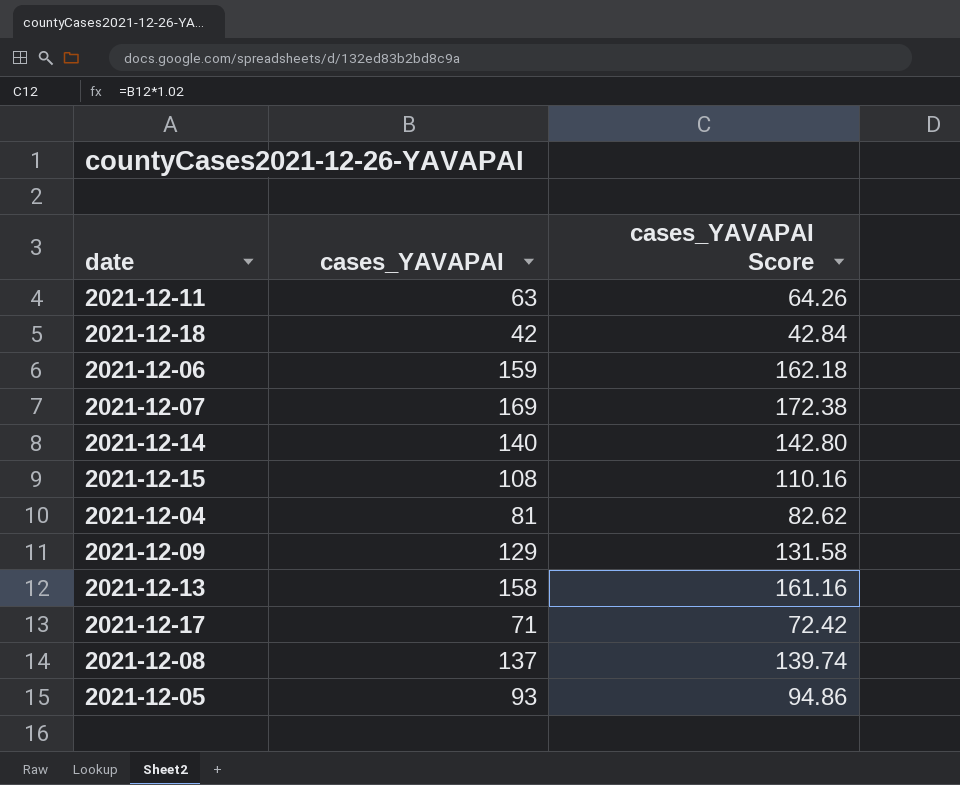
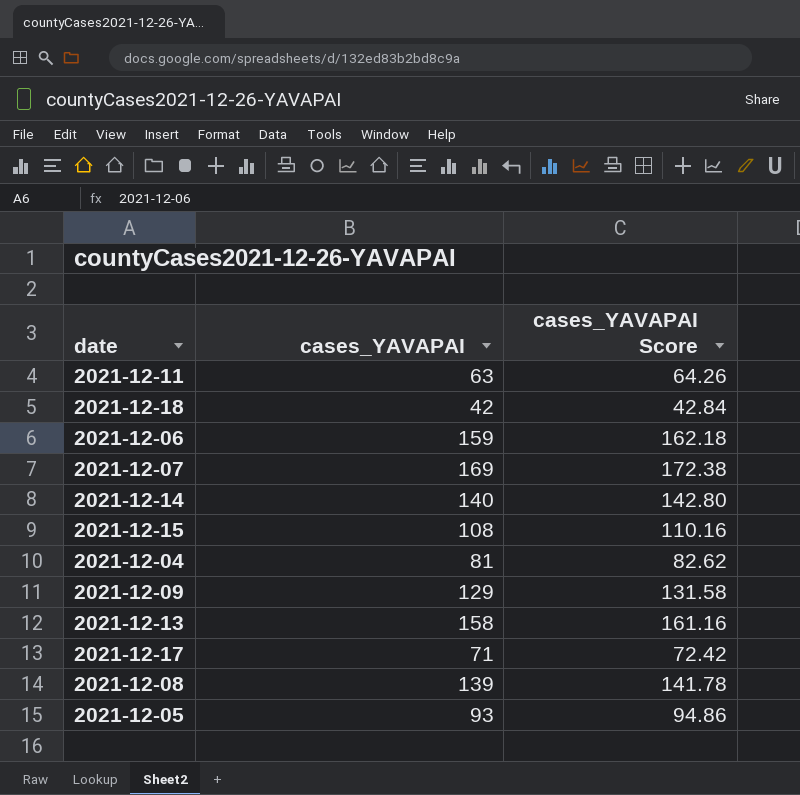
2021-12-08 | cases_YAVAPAI: 137 -> 139
2021-12-08 | cases_YAVAPAI Score: 139.74 -> 141.78

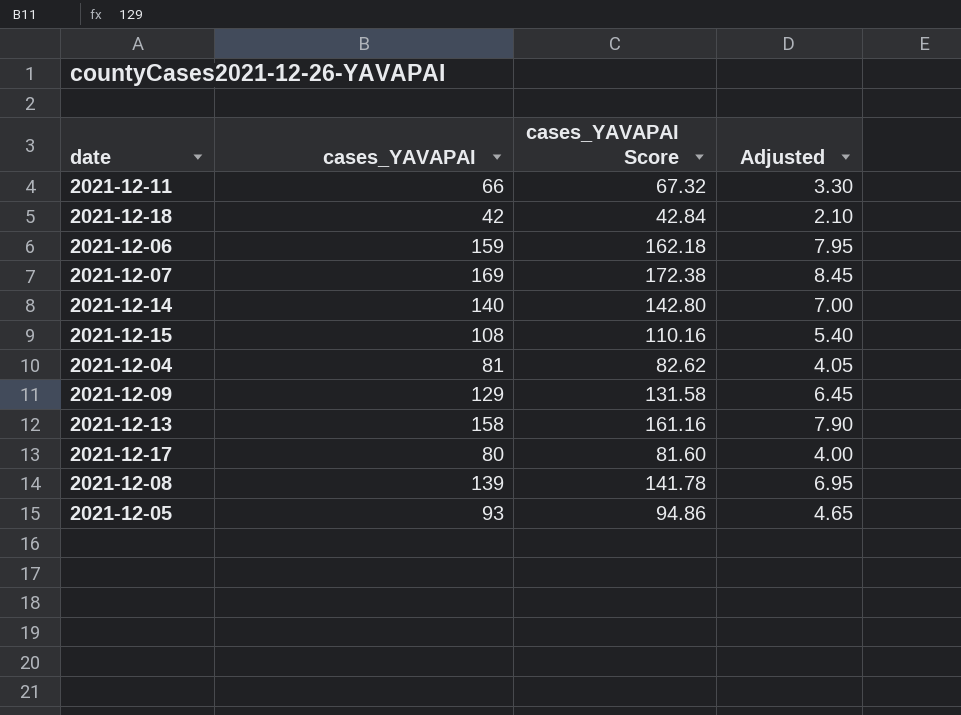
column Adjusted | formula: none -> [cases_YAVAPAI] * 0.05
2021-12-11 | cases_YAVAPAI: 63 -> 66
2021-12-11 | cases_YAVAPAI Score: 64.26 -> 67.32
2021-12-17 | cases_YAVAPAI: 71 -> 80
2021-12-17 | cases_YAVAPAI Score: 72.42 -> 81.60

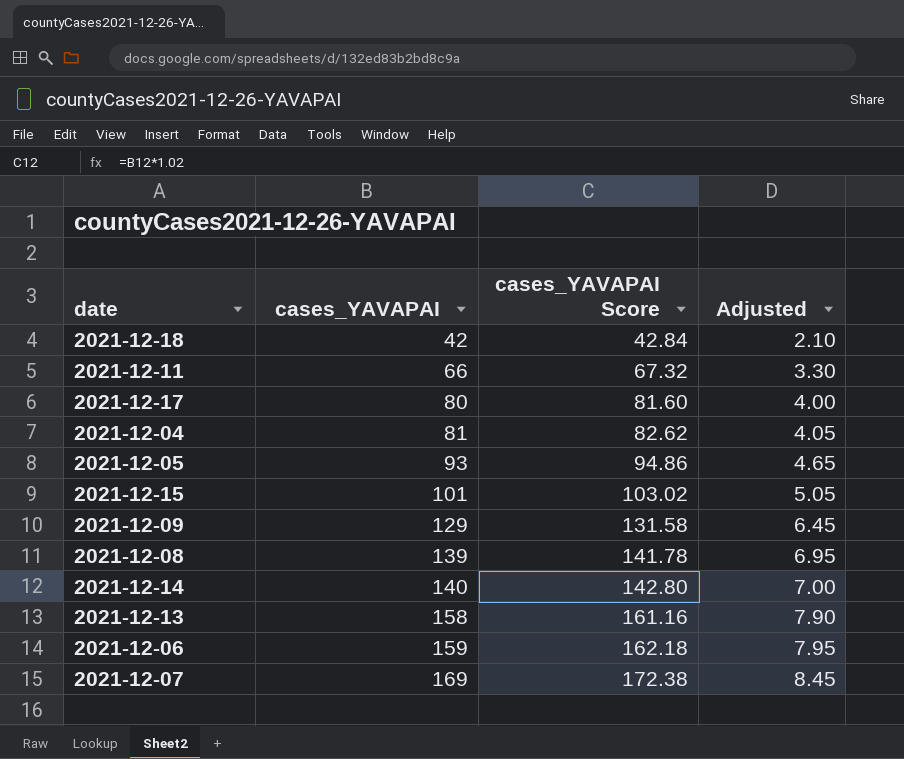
row order: none -> cases_YAVAPAI ascending
2021-12-15 | cases_YAVAPAI: 108 -> 101
2021-12-15 | cases_YAVAPAI Score: 110.16 -> 103.02
2021-12-15 | Adjusted: 5.40 -> 5.05

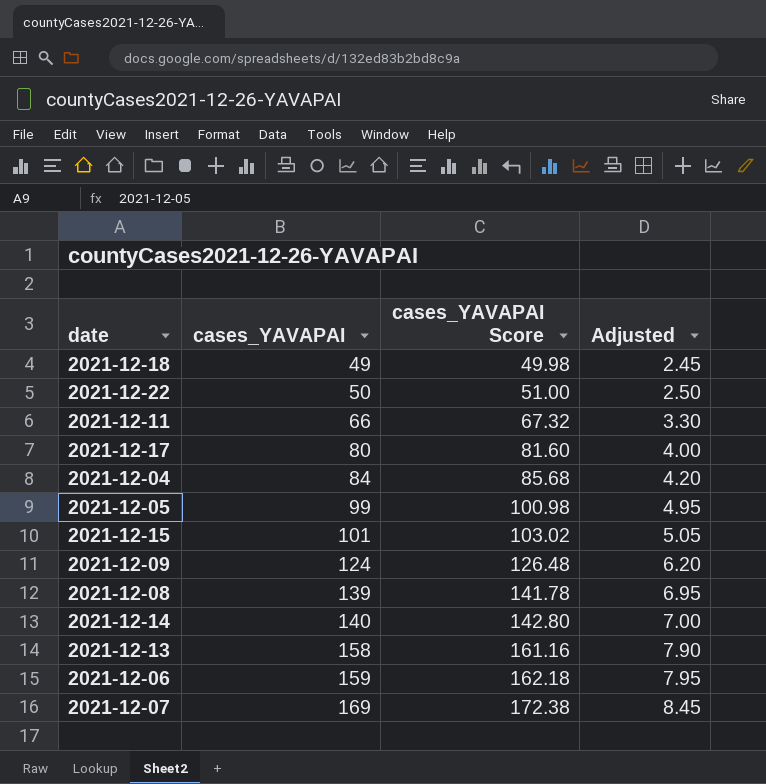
2021-12-18 | cases_YAVAPAI: 42 -> 49
2021-12-18 | cases_YAVAPAI Score: 42.84 -> 49.98
2021-12-18 | Adjusted: 2.10 -> 2.45
row 2021-12-22: none -> 50 | 51.00 | 2.50
2021-12-04 | cases_YAVAPAI: 81 -> 84
2021-12-04 | cases_YAVAPAI Score: 82.62 -> 85.68
2021-12-04 | Adjusted: 4.05 -> 4.20
2021-12-05 | cases_YAVAPAI: 93 -> 99
2021-12-05 | cases_YAVAPAI Score: 94.86 -> 100.98
2021-12-05 | Adjusted: 4.65 -> 4.95
2021-12-09 | cases_YAVAPAI: 129 -> 124
2021-12-09 | cases_YAVAPAI Score: 131.58 -> 126.48
2021-12-09 | Adjusted: 6.45 -> 6.20

